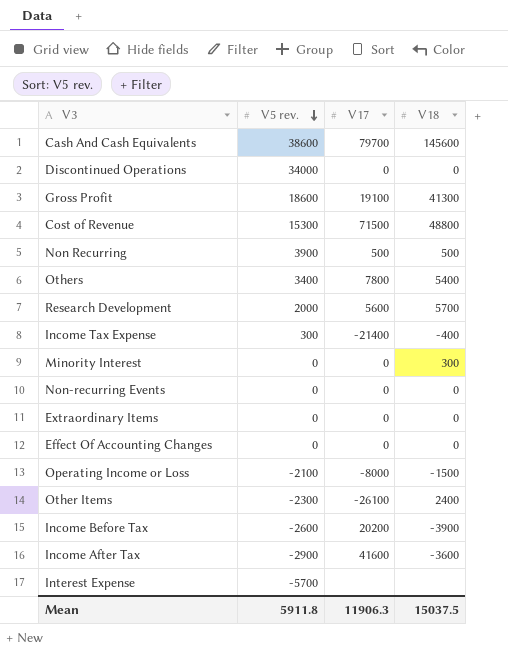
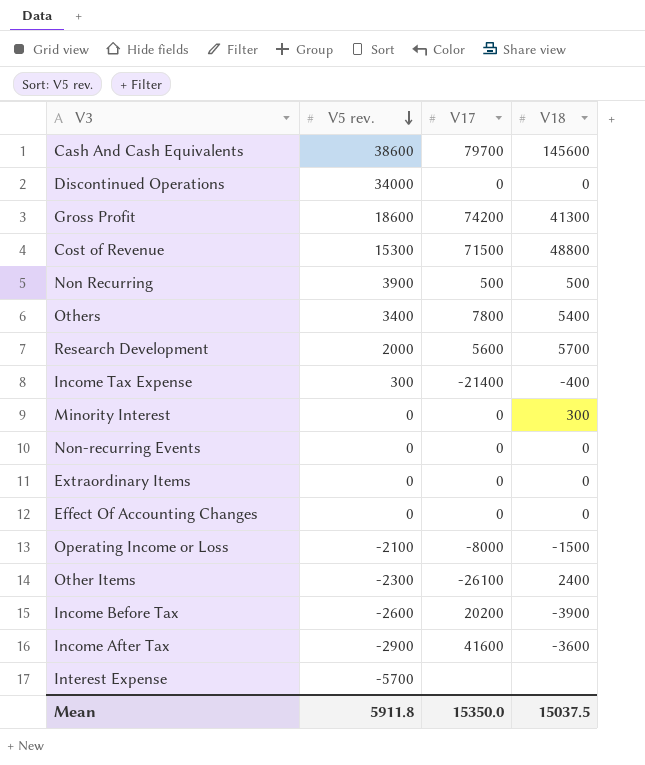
Gross Profit | V17: 19100 -> 74200
Mean | V17: 11906.3 -> 15350.0

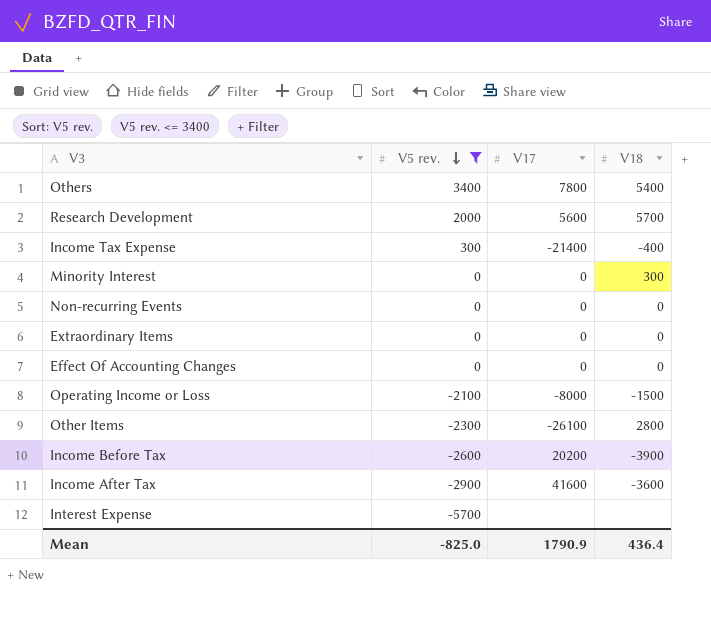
filter: none -> V5 rev. <= 3400
Other Items | V18: 2400 -> 2800
Mean | V5 rev.: 5911.8 -> -825.0
Mean | V17: 15350.0 -> 1790.9
Mean | V18: 15037.5 -> 436.4

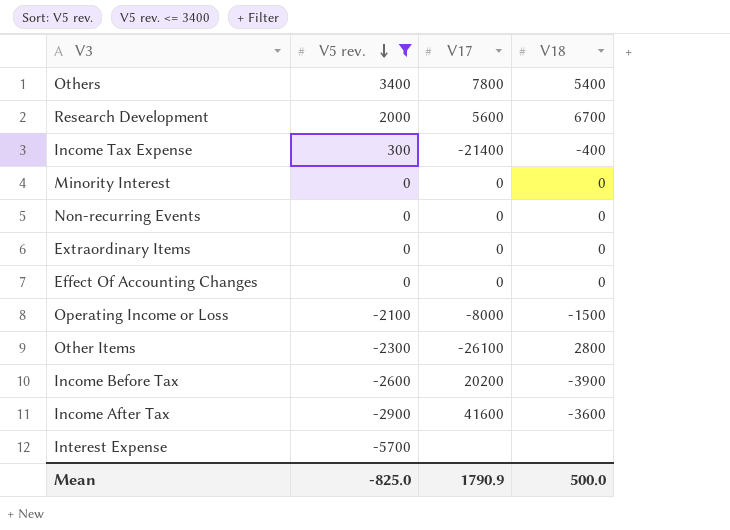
Research Development | V18: 5700 -> 6700
Minority Interest | V18: 300 -> 0
Mean | V18: 436.4 -> 500.0

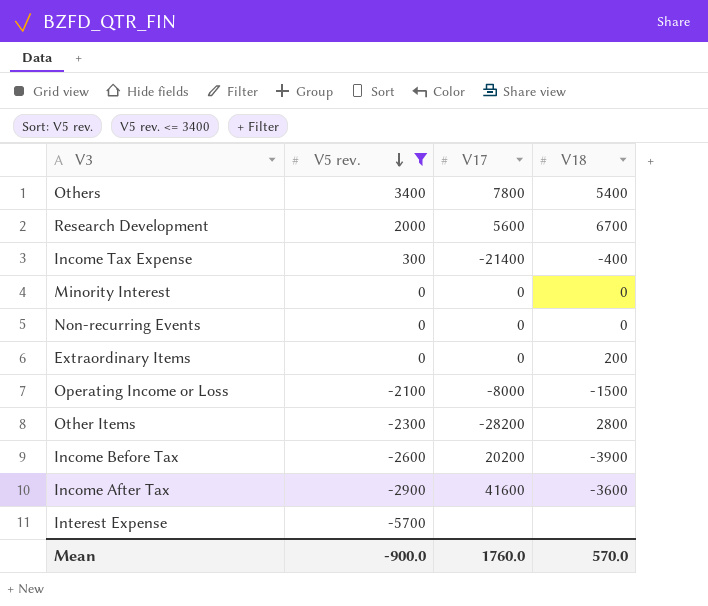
row Effect Of Accounting Changes: 0 | 0 | 0 -> none
Extraordinary Items | V18: 0 -> 200
Other Items | V17: -26100 -> -28200
Mean | V5 rev.: -825.0 -> -900.0
Mean | V17: 1790.9 -> 1760.0
Mean | V18: 500.0 -> 570.0

